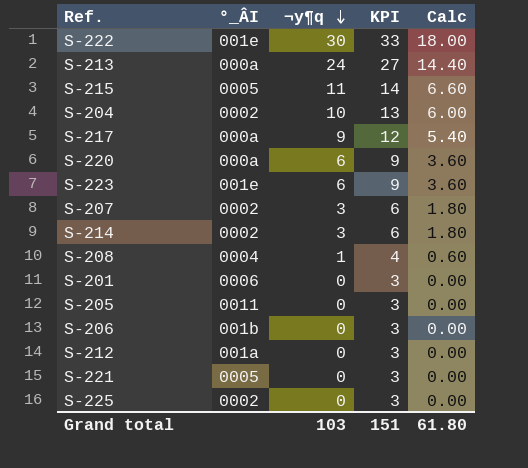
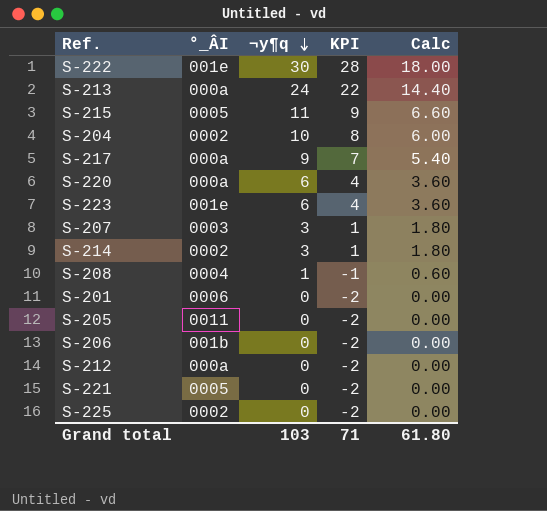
column KPI | formula: [¬y¶q] + 3 -> [¬y¶q] - 2
S-207 | °_ÂI: 0002 -> 0003
S-212 | °_ÂI: 001a -> 000a
Grand total | KPI: 151 -> 71

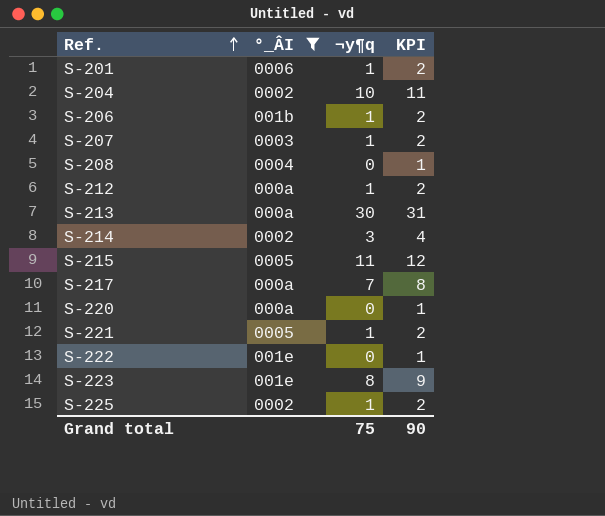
filter: none -> °_ÂI != 0011
row order: ¬y¶q descending -> Ref. ascending
column Calc | formula: [¬y¶q] * 0.6 -> none
column KPI | formula: [¬y¶q] - 2 -> [¬y¶q] + 1
S-201 | ¬y¶q: 0 -> 1
S-206 | ¬y¶q: 0 -> 1
S-207 | ¬y¶q: 3 -> 1
S-208 | ¬y¶q: 1 -> 0
S-212 | ¬y¶q: 0 -> 1
S-213 | ¬y¶q: 24 -> 30
S-217 | ¬y¶q: 9 -> 7
S-220 | ¬y¶q: 6 -> 0
S-221 | ¬y¶q: 0 -> 1
S-222 | ¬y¶q: 30 -> 0
S-223 | ¬y¶q: 6 -> 8
S-225 | ¬y¶q: 0 -> 1
Grand total | ¬y¶q: 103 -> 75
Grand total | KPI: 71 -> 90

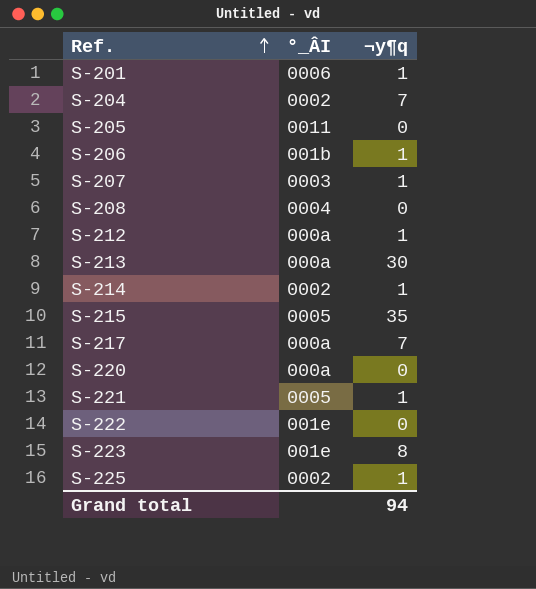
filter: °_ÂI != 0011 -> none
column KPI | formula: [¬y¶q] + 1 -> none
S-204 | ¬y¶q: 10 -> 7
S-214 | ¬y¶q: 3 -> 1
S-215 | ¬y¶q: 11 -> 35
Grand total | ¬y¶q: 75 -> 94

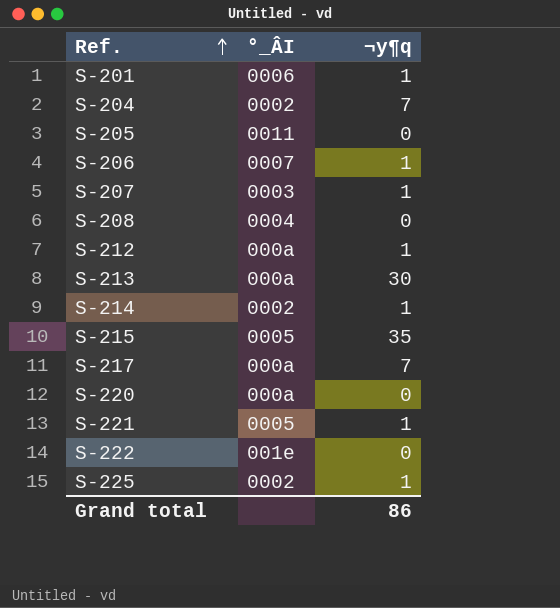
row S-223: 001e | 8 -> none
S-206 | °_ÂI: 001b -> 0007
Grand total | ¬y¶q: 94 -> 86

